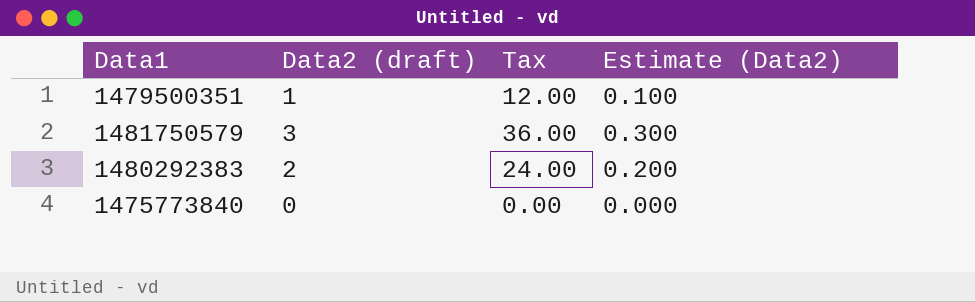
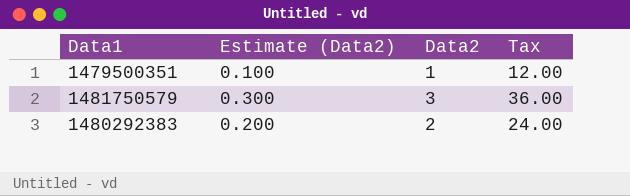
column Estimate (Data2) | position: 4 -> 2
column name: Data2 (draft) -> Data2
row 1475773840: 0 | 0.00 | 0.000 -> none

